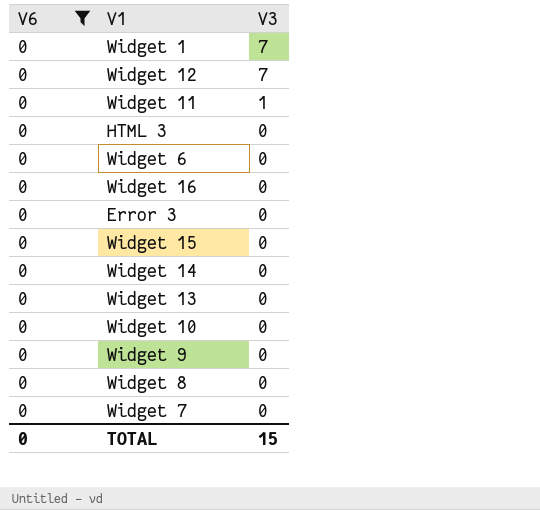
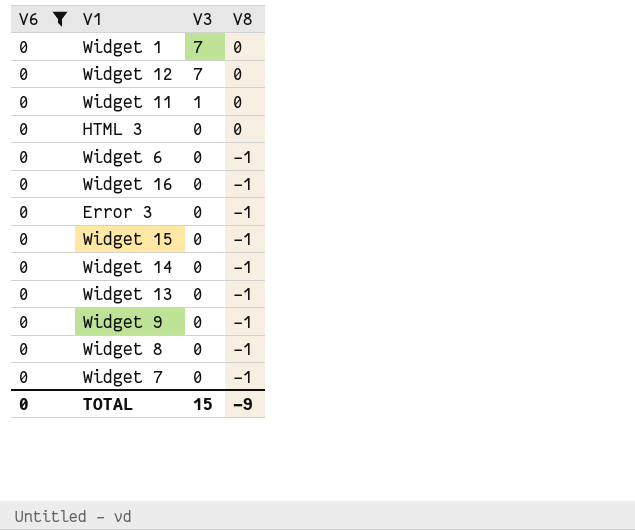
column V8 | position: none -> 4
row Widget 10: 0 | 0 -> none

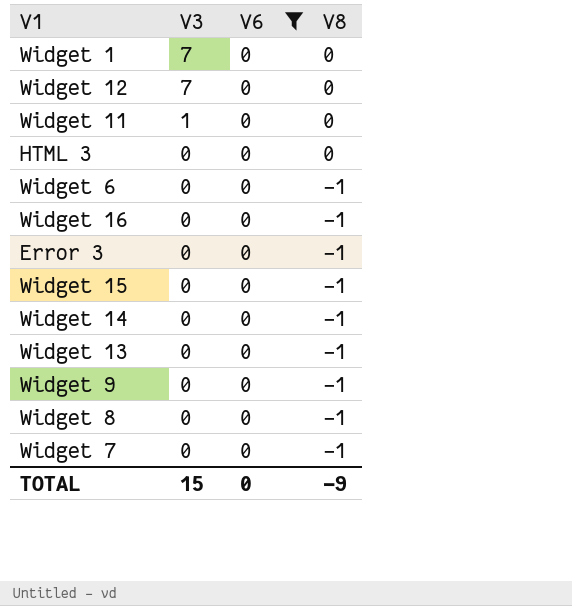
column V6 | position: 1 -> 3

